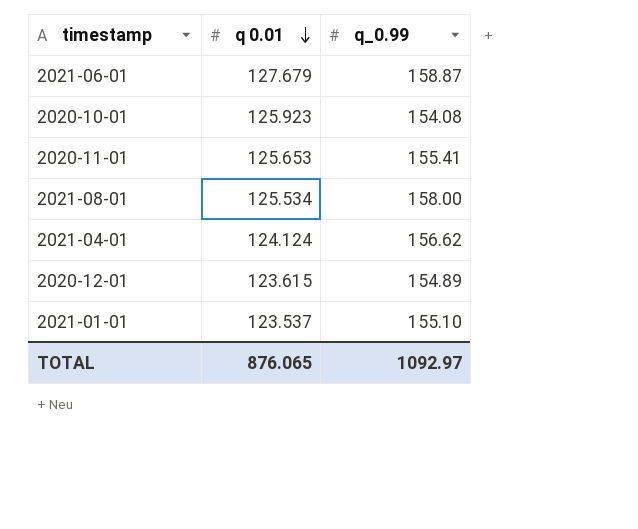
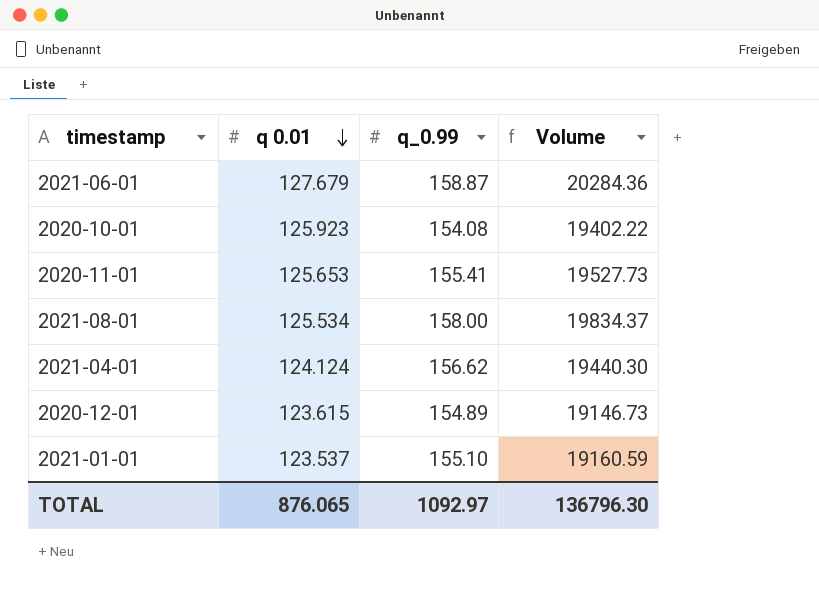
column Volume | formula: none -> [q 0.01] * [q_0.99]

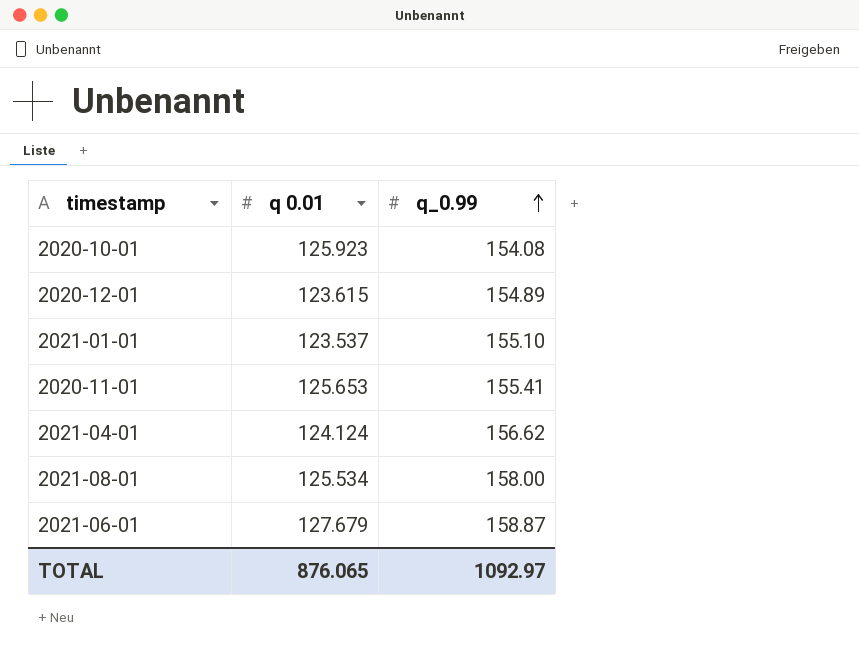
row order: q 0.01 descending -> q_0.99 ascending
column Volume | formula: [q 0.01] * [q_0.99] -> none

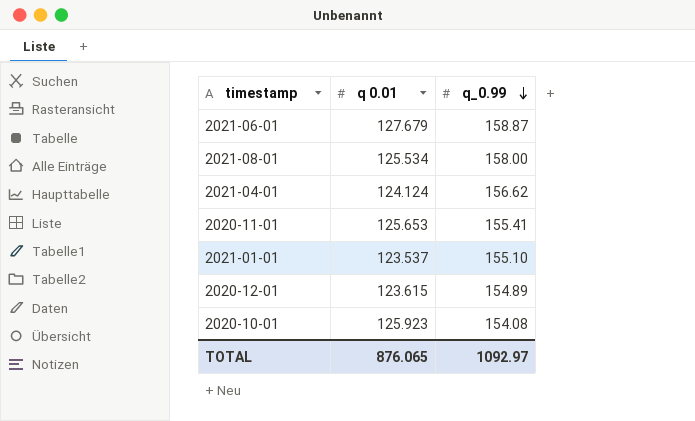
row order: q_0.99 ascending -> q_0.99 descending

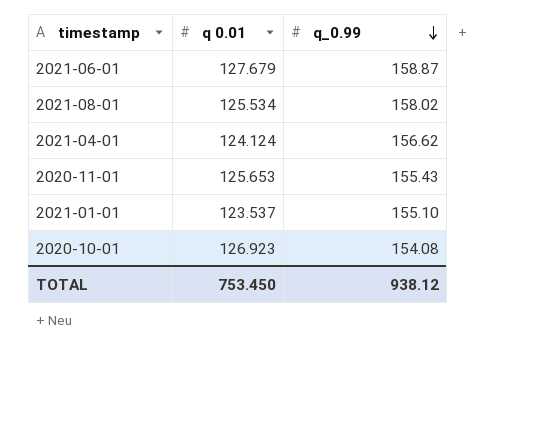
row 2020-12-01: 123.615 | 154.89 -> none
2021-08-01 | q_0.99: 158.00 -> 158.02
2020-11-01 | q_0.99: 155.41 -> 155.43
2020-10-01 | q 0.01: 125.923 -> 126.923
TOTAL | q 0.01: 876.065 -> 753.450
TOTAL | q_0.99: 1092.97 -> 938.12

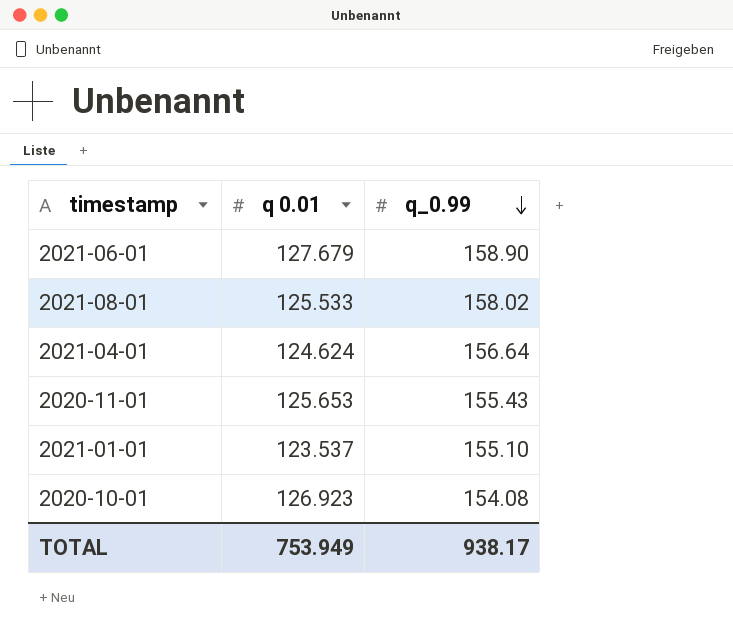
2021-06-01 | q_0.99: 158.87 -> 158.90
2021-08-01 | q 0.01: 125.534 -> 125.533
2021-04-01 | q 0.01: 124.124 -> 124.624
2021-04-01 | q_0.99: 156.62 -> 156.64
TOTAL | q 0.01: 753.450 -> 753.949
TOTAL | q_0.99: 938.12 -> 938.17

